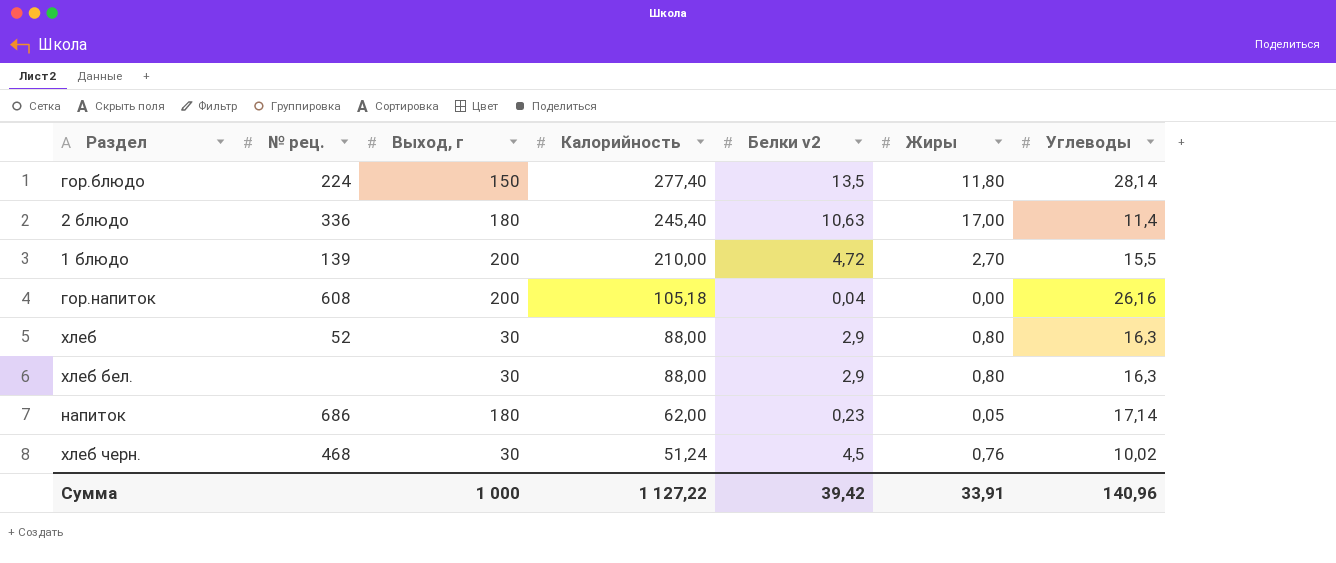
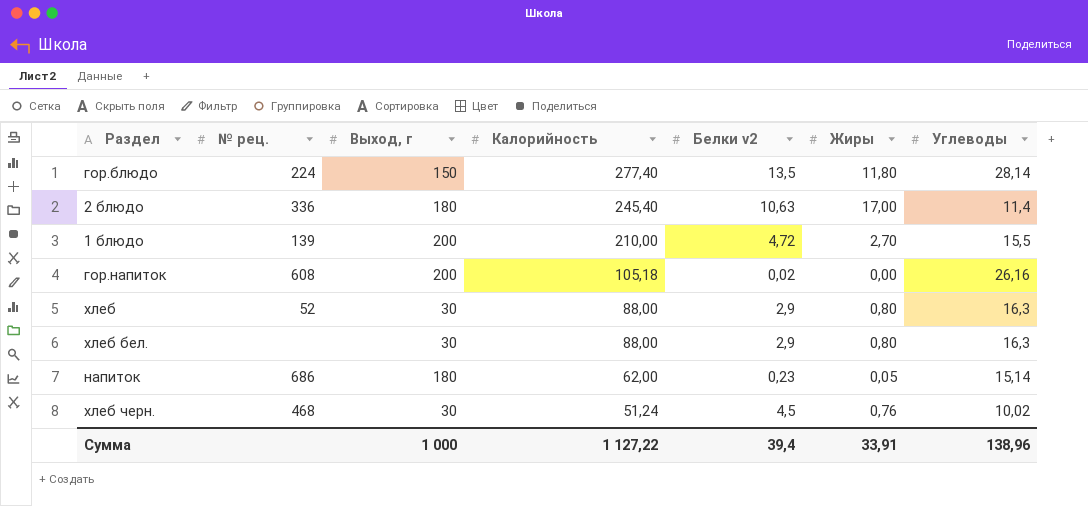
гор.напиток | Белки v2: 0,04 -> 0,02
напиток | Углеводы: 17,14 -> 15,14
Сумма | Белки v2: 39,42 -> 39,4
Сумма | Углеводы: 140,96 -> 138,96

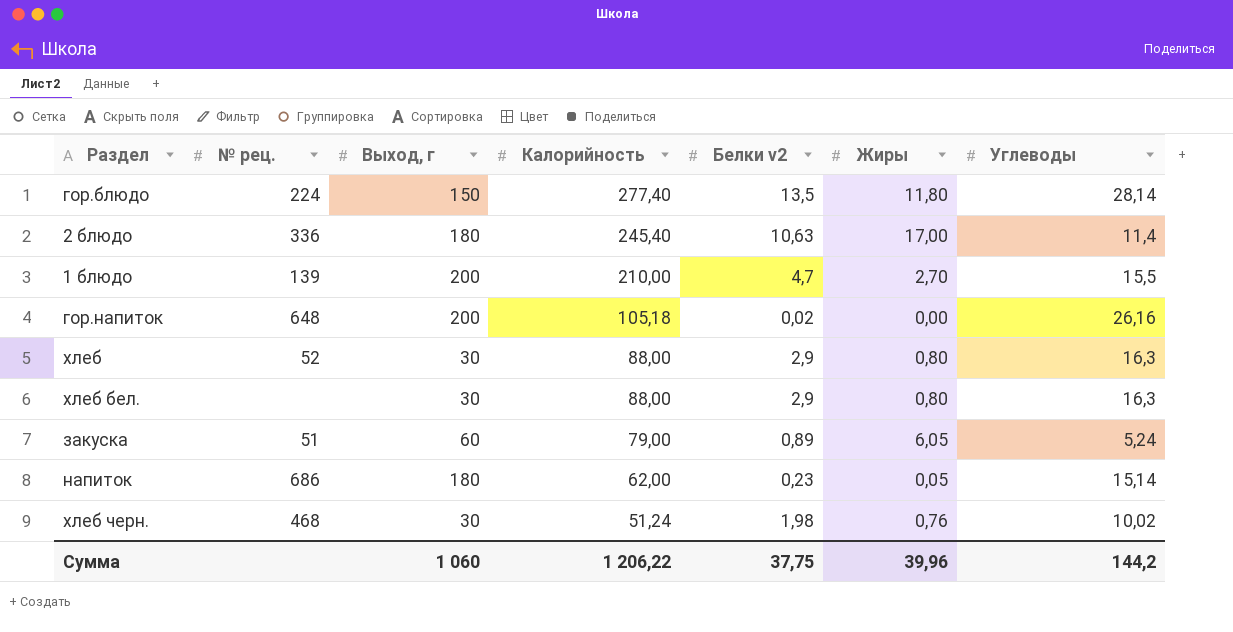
1 блюдо | Белки v2: 4,72 -> 4,7
гор.напиток | № рец.: 608 -> 648
row закуска: none -> 51 | 60 | 79,00 | 0,89 | 6,05 | 5,24
хлеб черн. | Белки v2: 4,5 -> 1,98
Сумма | Выход, г: 1 000 -> 1 060
Сумма | Калорийность: 1 127,22 -> 1 206,22
Сумма | Белки v2: 39,4 -> 37,75
Сумма | Жиры: 33,91 -> 39,96
Сумма | Углеводы: 138,96 -> 144,2

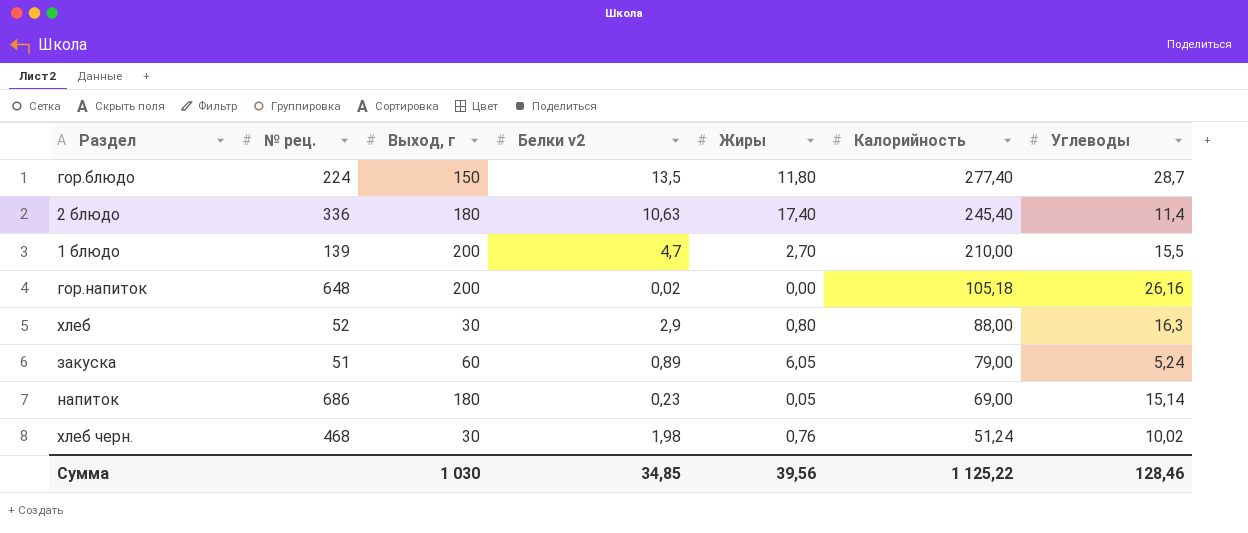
column Калорийность | position: 4 -> 6
row хлеб бел.: none | 30 | 88,00 | 2,9 | 0,80 | 16,3 -> none
гор.блюдо | Углеводы: 28,14 -> 28,7
2 блюдо | Жиры: 17,00 -> 17,40
напиток | Калорийность: 62,00 -> 69,00
Сумма | Выход, г: 1 060 -> 1 030
Сумма | Белки v2: 37,75 -> 34,85
Сумма | Жиры: 39,96 -> 39,56
Сумма | Калорийность: 1 206,22 -> 1 125,22
Сумма | Углеводы: 144,2 -> 128,46

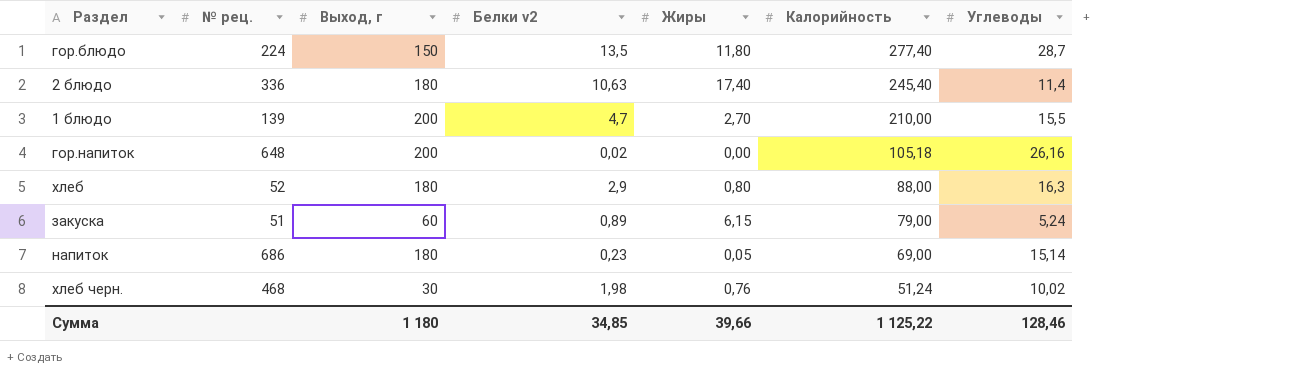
хлеб | Выход, г: 30 -> 180
закуска | Жиры: 6,05 -> 6,15
Сумма | Выход, г: 1 030 -> 1 180
Сумма | Жиры: 39,56 -> 39,66

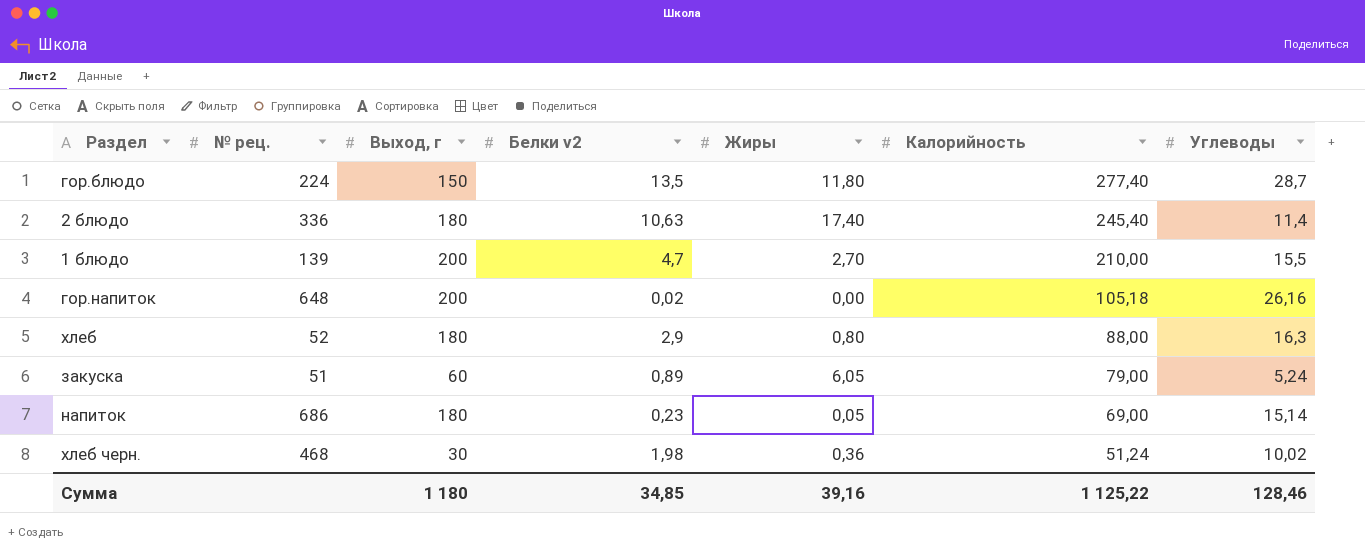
закуска | Жиры: 6,15 -> 6,05
хлеб черн. | Жиры: 0,76 -> 0,36
Сумма | Жиры: 39,66 -> 39,16

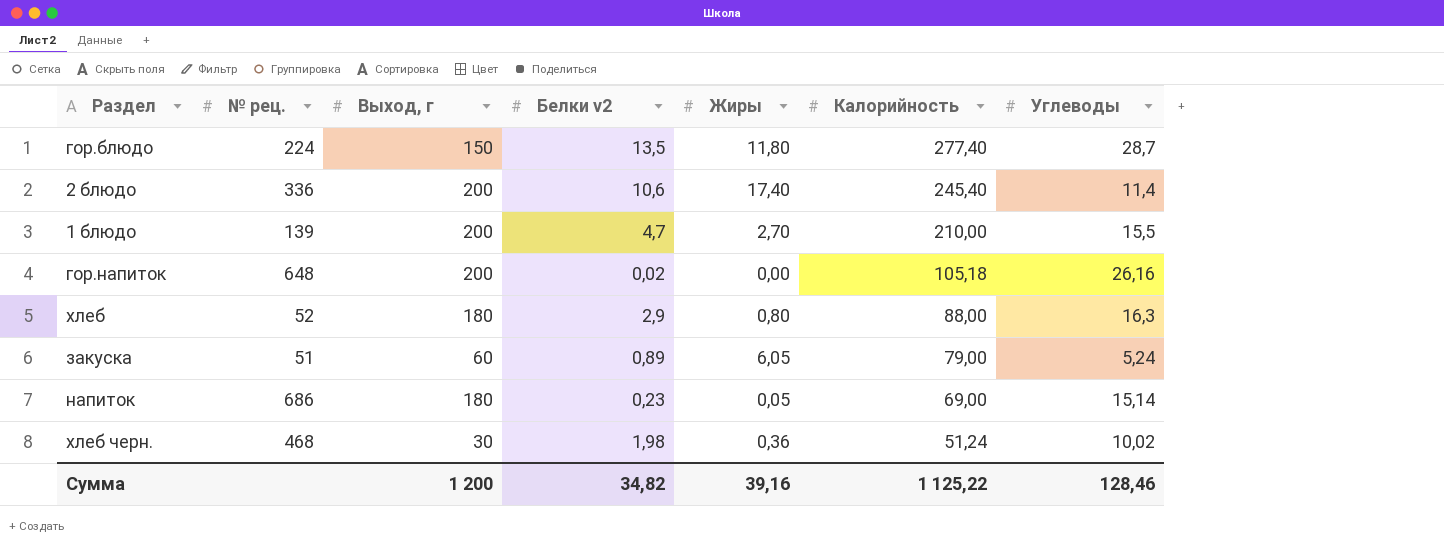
2 блюдо | Выход, г: 180 -> 200
2 блюдо | Белки v2: 10,63 -> 10,6
Сумма | Выход, г: 1 180 -> 1 200
Сумма | Белки v2: 34,85 -> 34,82

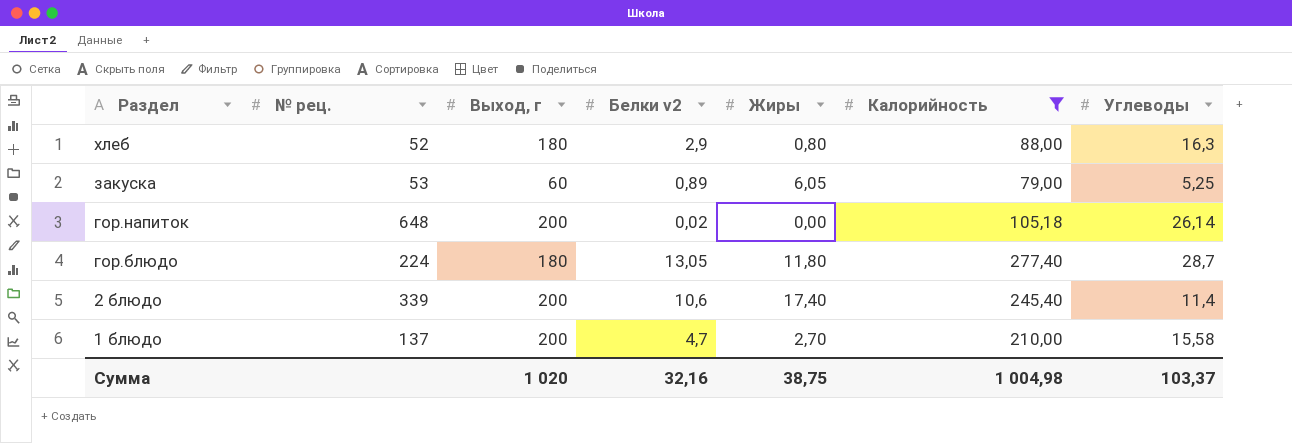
filter: none -> Калорийность >= 79,00
row order: Калорийность descending -> Раздел descending
закуска | № рец.: 51 -> 53
закуска | Углеводы: 5,24 -> 5,25
гор.напиток | Углеводы: 26,16 -> 26,14
гор.блюдо | Выход, г: 150 -> 180
гор.блюдо | Белки v2: 13,5 -> 13,05
2 блюдо | № рец.: 336 -> 339
1 блюдо | № рец.: 139 -> 137
1 блюдо | Углеводы: 15,5 -> 15,58
Сумма | Выход, г: 1 200 -> 1 020
Сумма | Белки v2: 34,82 -> 32,16
Сумма | Жиры: 39,16 -> 38,75
Сумма | Калорийность: 1 125,22 -> 1 004,98
Сумма | Углеводы: 128,46 -> 103,37

